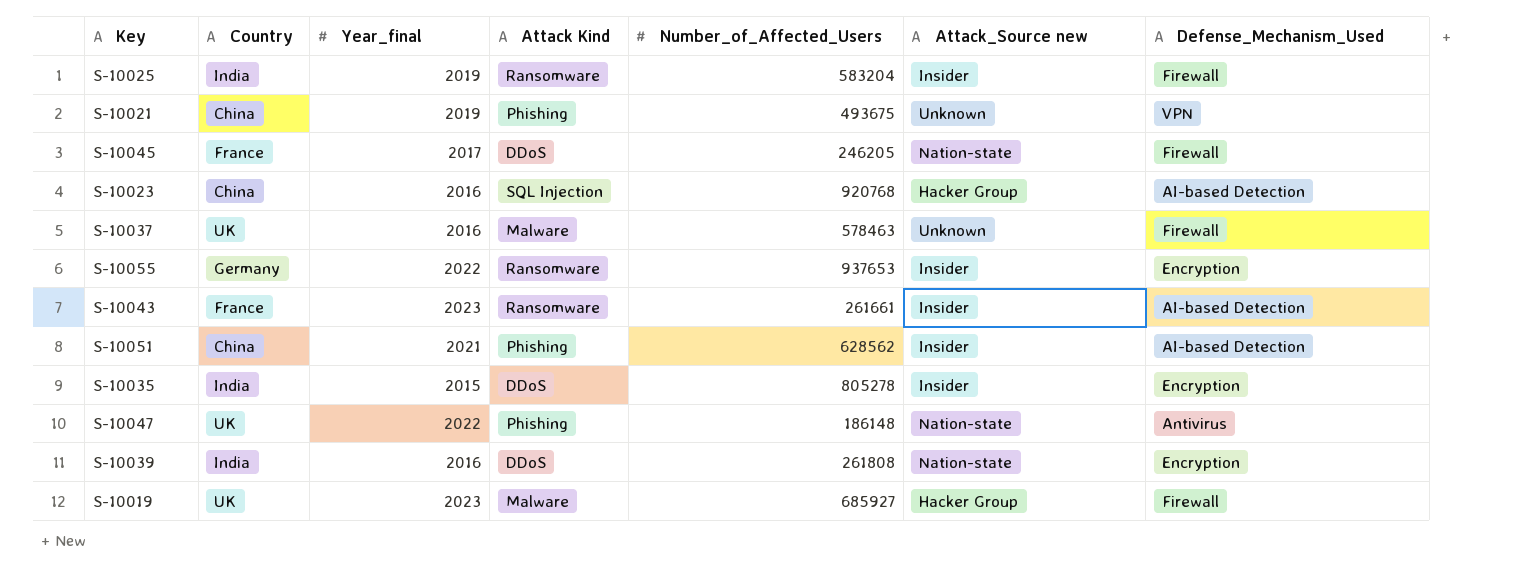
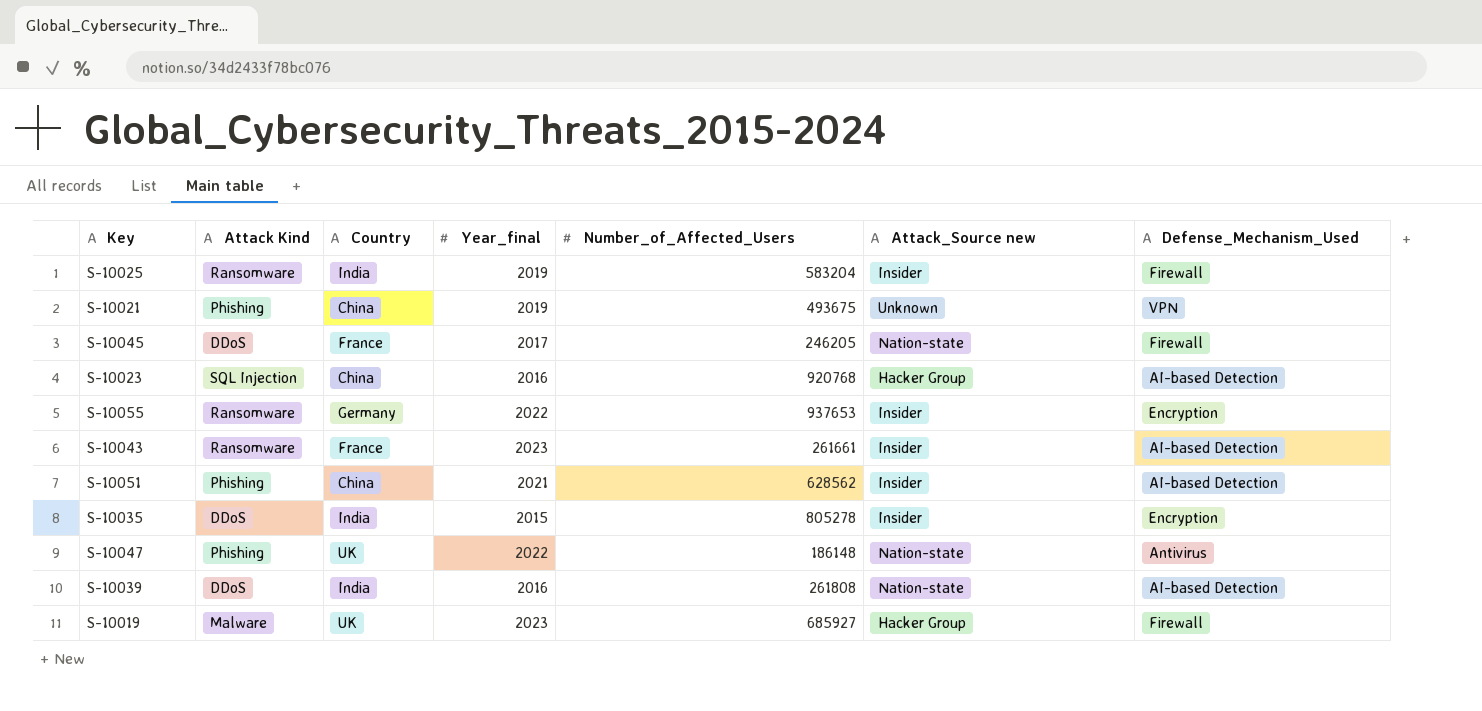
column Attack Kind | position: 4 -> 2
row S-10037: UK | 2016 | Malware | 578463 | Unknown | Firewall -> none
S-10039 | Defense_Mechanism_Used: Encryption -> AI-based Detection

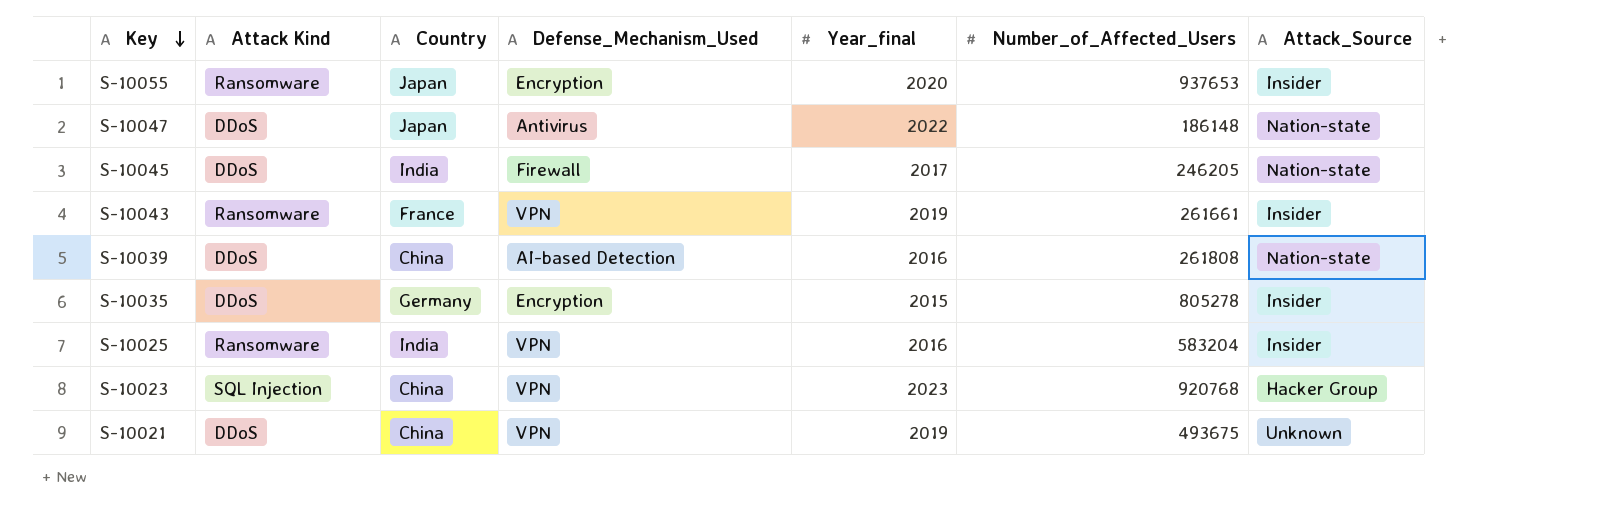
row order: none -> Key descending
column Defense_Mechanism_Used | position: 7 -> 4
column name: Attack_Source new -> Attack_Source
row S-10051: Phishing | China | 2021 | 628562 | Insider | AI-based Detection -> none
row S-10019: Malware | UK | 2023 | 685927 | Hacker Group | Firewall -> none
S-10055 | Country: Germany -> Japan
S-10055 | Year_final: 2022 -> 2020
S-10047 | Attack Kind: Phishing -> DDoS
S-10047 | Country: UK -> Japan
S-10045 | Country: France -> India
S-10043 | Defense_Mechanism_Used: AI-based Detection -> VPN
S-10043 | Year_final: 2023 -> 2019
S-10039 | Country: India -> China
S-10035 | Country: India -> Germany
S-10025 | Defense_Mechanism_Used: Firewall -> VPN
S-10025 | Year_final: 2019 -> 2016
S-10023 | Defense_Mechanism_Used: AI-based Detection -> VPN
S-10023 | Year_final: 2016 -> 2023
S-10021 | Attack Kind: Phishing -> DDoS

